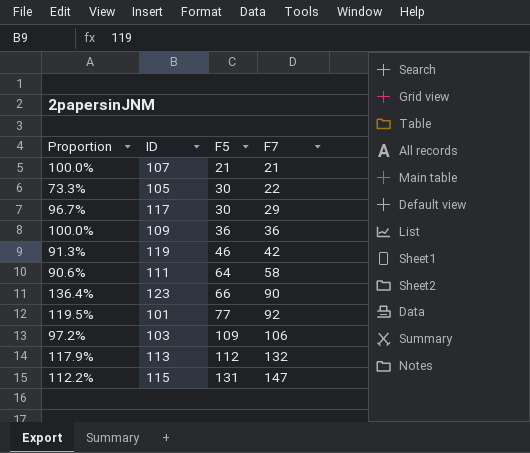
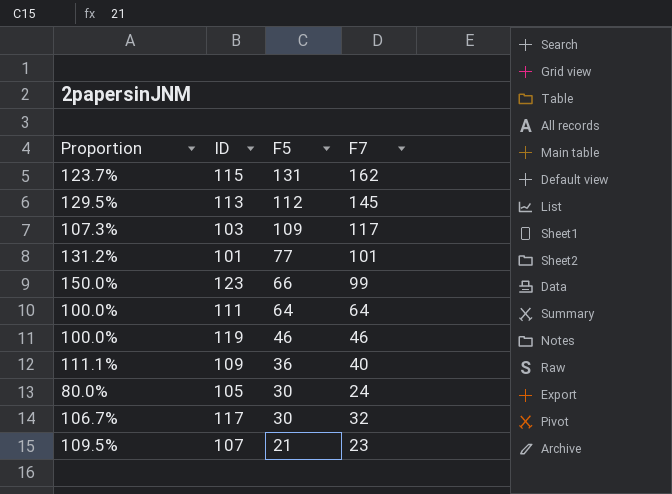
row order: F5 ascending -> F5 descending
115 | Proportion: 112.2% -> 123.7%
115 | F7: 147 -> 162
113 | Proportion: 117.9% -> 129.5%
113 | F7: 132 -> 145
103 | Proportion: 97.2% -> 107.3%
103 | F7: 106 -> 117
101 | Proportion: 119.5% -> 131.2%
101 | F7: 92 -> 101
123 | Proportion: 136.4% -> 150.0%
123 | F7: 90 -> 99
111 | Proportion: 90.6% -> 100.0%
111 | F7: 58 -> 64
119 | Proportion: 91.3% -> 100.0%
119 | F7: 42 -> 46
109 | Proportion: 100.0% -> 111.1%
109 | F7: 36 -> 40
105 | Proportion: 73.3% -> 80.0%
105 | F7: 22 -> 24
117 | Proportion: 96.7% -> 106.7%
117 | F7: 29 -> 32
107 | Proportion: 100.0% -> 109.5%
107 | F7: 21 -> 23

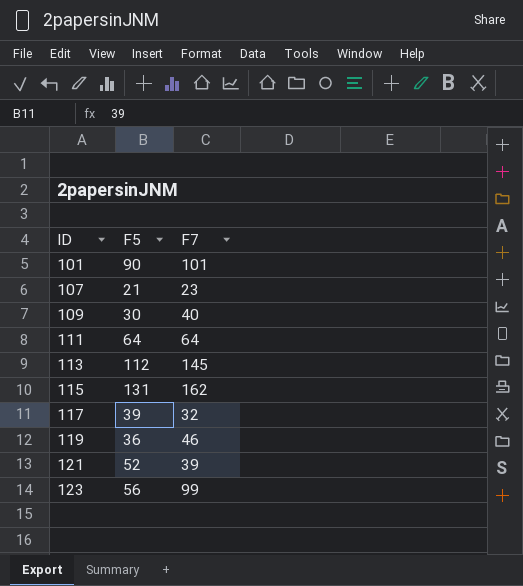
row order: F5 descending -> ID ascending
column Proportion | formula: [F7] / [F5] -> none
row 103: 107.3% | 109 | 117 -> none
row 105: 80.0% | 30 | 24 -> none
101 | F5: 77 -> 90
109 | F5: 36 -> 30
117 | F5: 30 -> 39
119 | F5: 46 -> 36
row 121: none -> 52 | 39
123 | F5: 66 -> 56

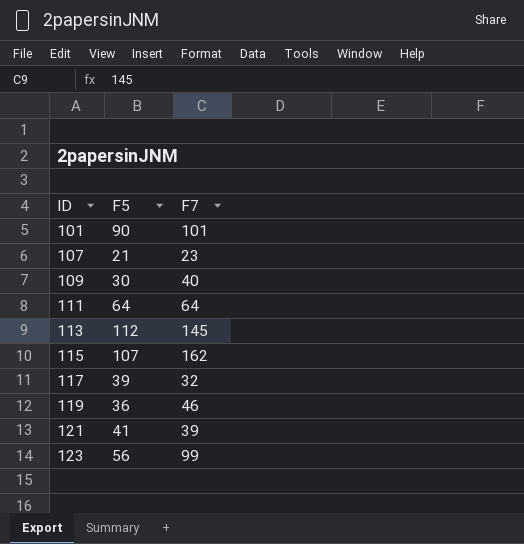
115 | F5: 131 -> 107
121 | F5: 52 -> 41

